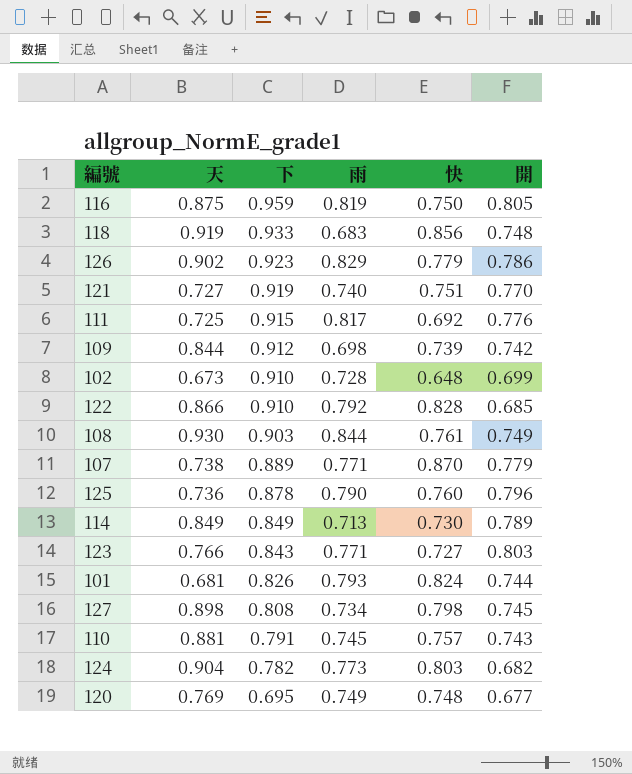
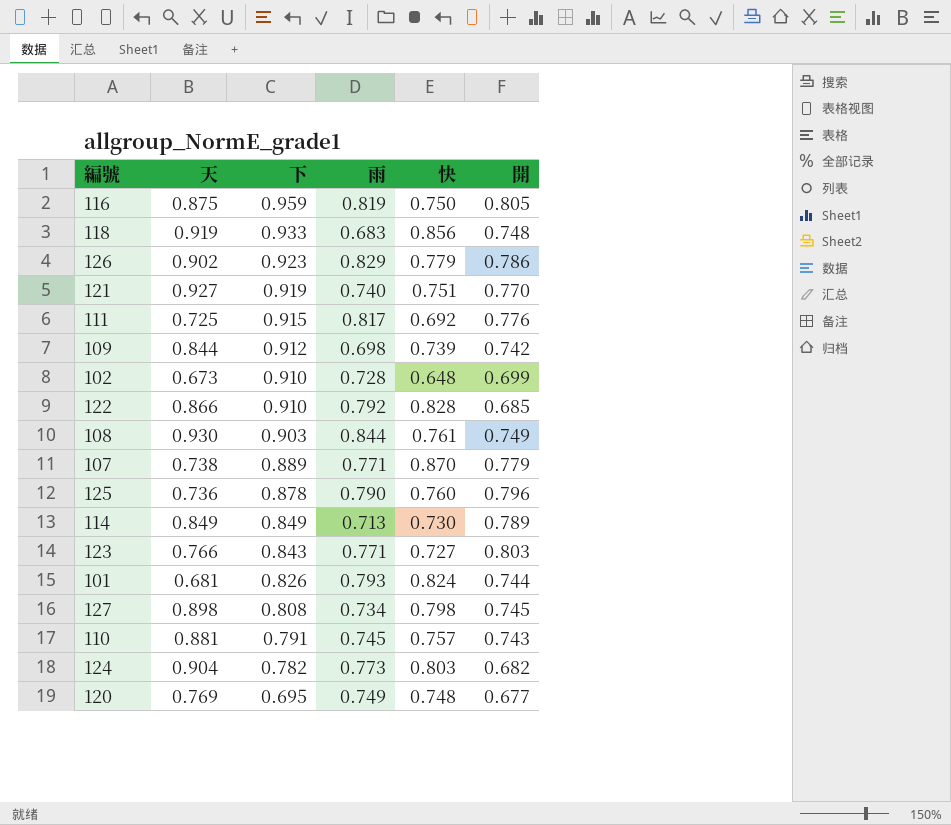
121 | 天: 0.727 -> 0.927

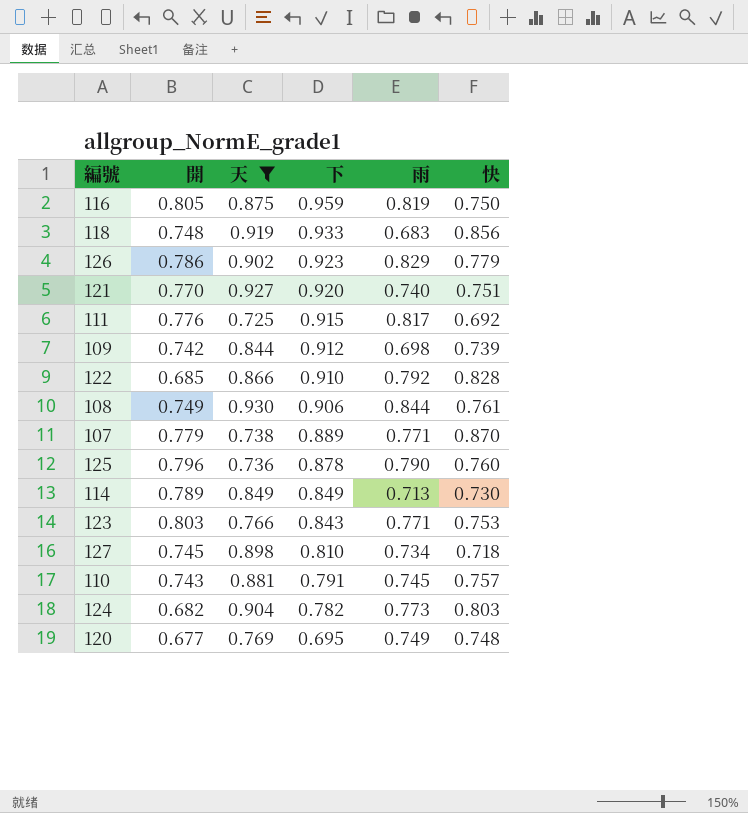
filter: none -> 天 >= 0.725
column 開 | position: 6 -> 2
121 | 下: 0.919 -> 0.920
108 | 下: 0.903 -> 0.906
123 | 快: 0.727 -> 0.753
127 | 下: 0.808 -> 0.810
127 | 快: 0.798 -> 0.718

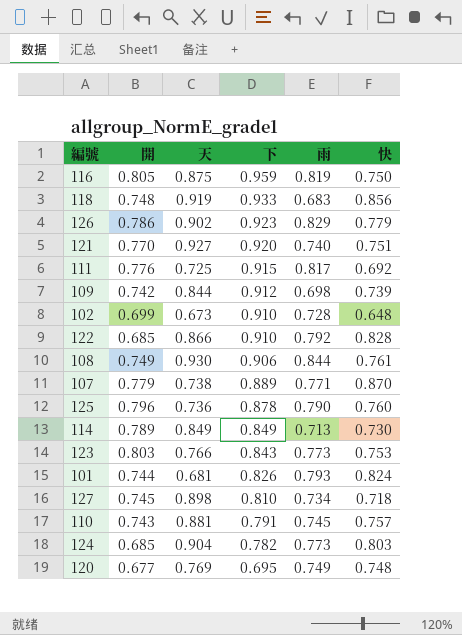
filter: 天 >= 0.725 -> none
123 | 雨: 0.771 -> 0.773
124 | 開: 0.682 -> 0.685

